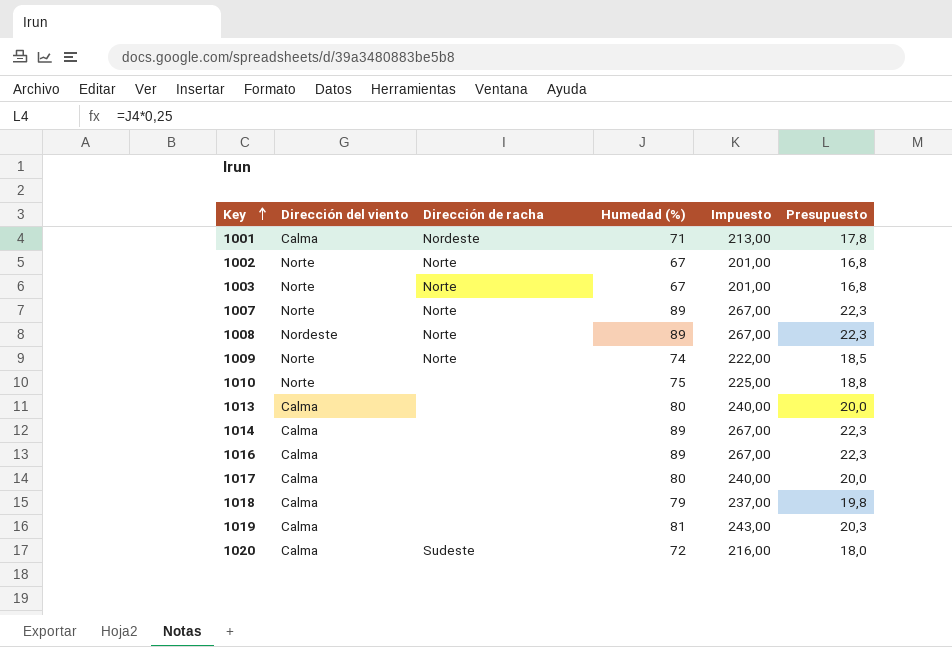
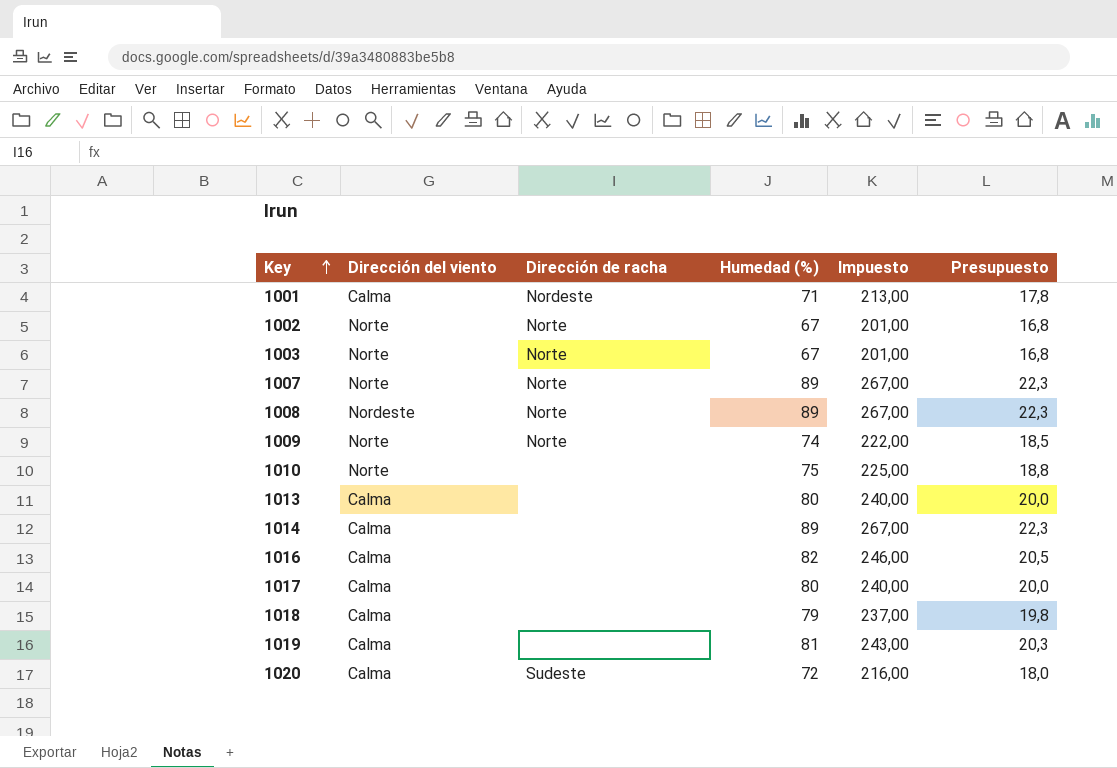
1016 | Humedad (%): 89 -> 82
1016 | Impuesto: 267,00 -> 246,00
1016 | Presupuesto: 22,3 -> 20,5

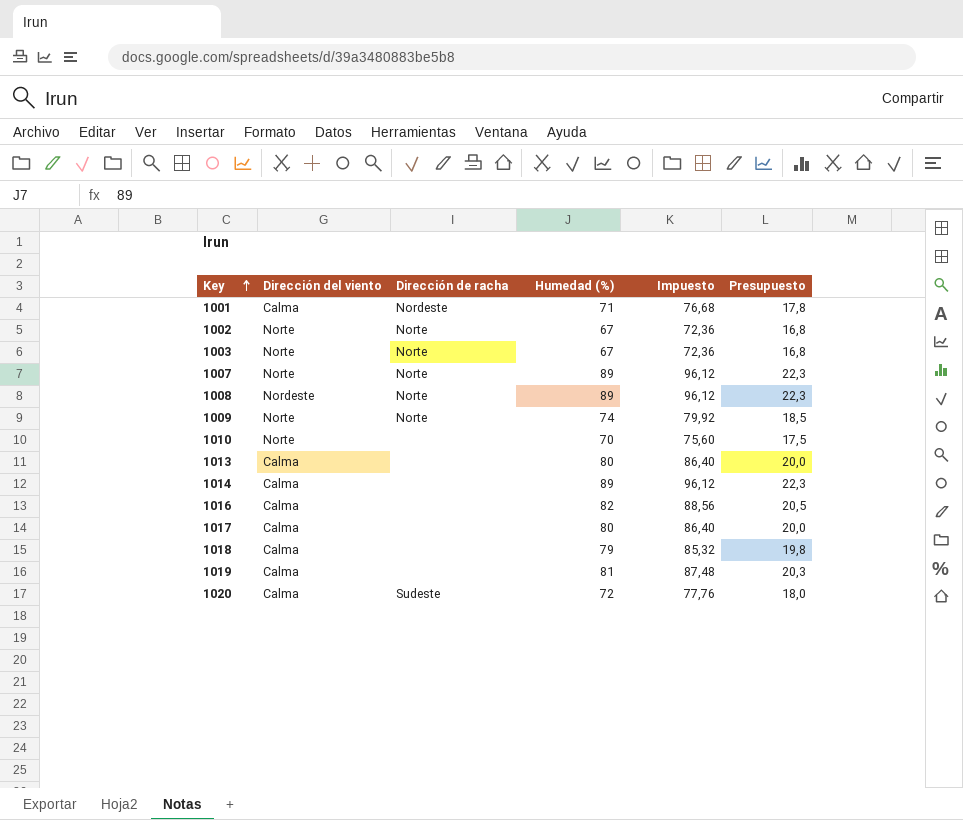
column Impuesto | formula: [Humedad (%)] * 3 -> [Humedad (%)] * 1,08
1010 | Humedad (%): 75 -> 70
1010 | Presupuesto: 18,8 -> 17,5

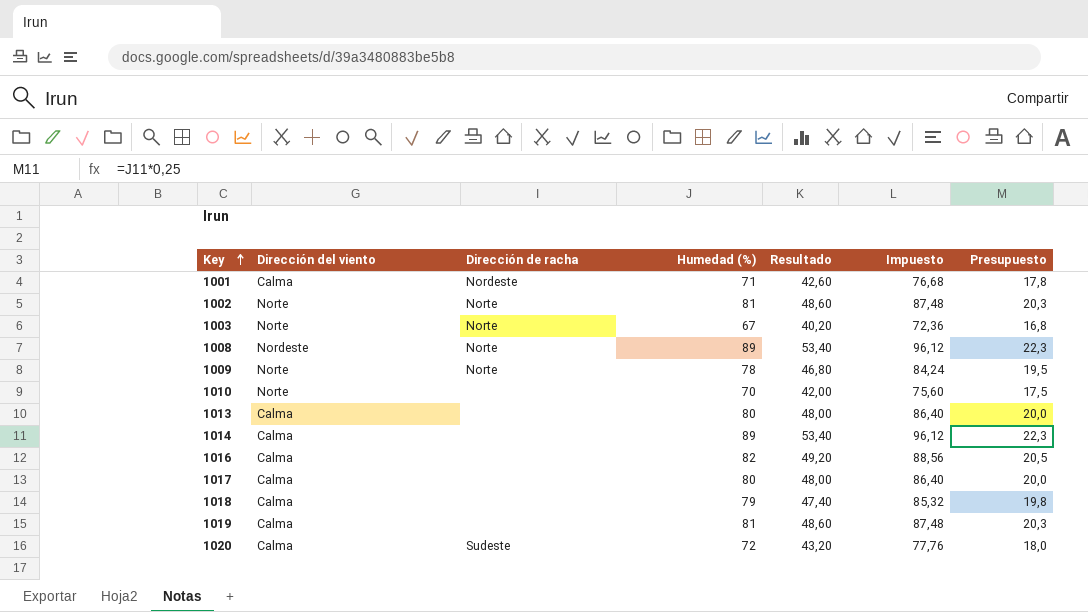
column Resultado | formula: none -> [Humedad (%)] * 0,6
row 1007: Norte | Norte | 89 | 96,12 | 22,3 -> none
1002 | Humedad (%): 67 -> 81
1002 | Impuesto: 72,36 -> 87,48
1002 | Presupuesto: 16,8 -> 20,3
1009 | Humedad (%): 74 -> 78
1009 | Impuesto: 79,92 -> 84,24
1009 | Presupuesto: 18,5 -> 19,5

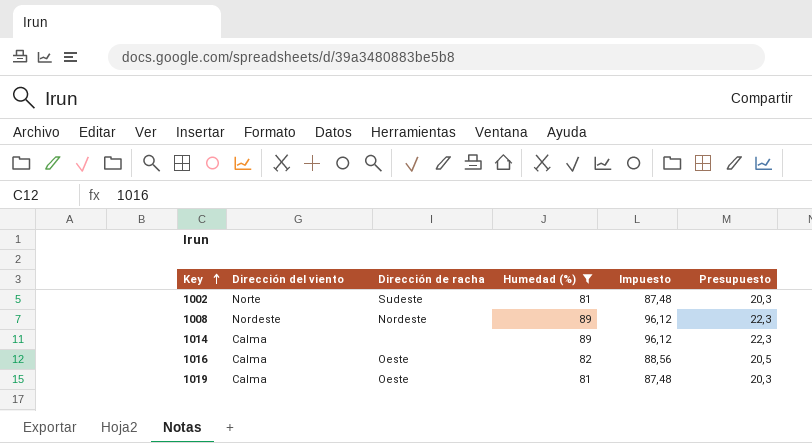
filter: none -> Humedad (%) >= 81
column Resultado | formula: [Humedad (%)] * 0,6 -> none
1002 | Dirección de racha: Norte -> Sudeste
1008 | Dirección de racha: Norte -> Nordeste
1016 | Dirección de racha: none -> Oeste
1019 | Dirección de racha: none -> Oeste

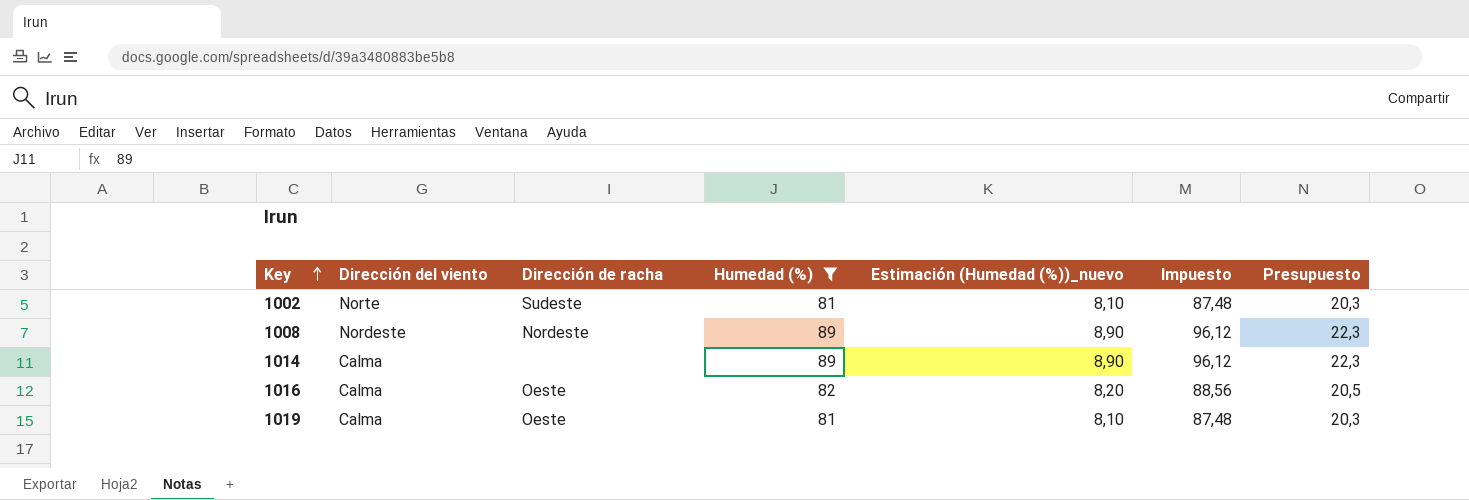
column Estimación (Humedad (%))_nuevo | formula: none -> [Humedad (%)] * 0,1

